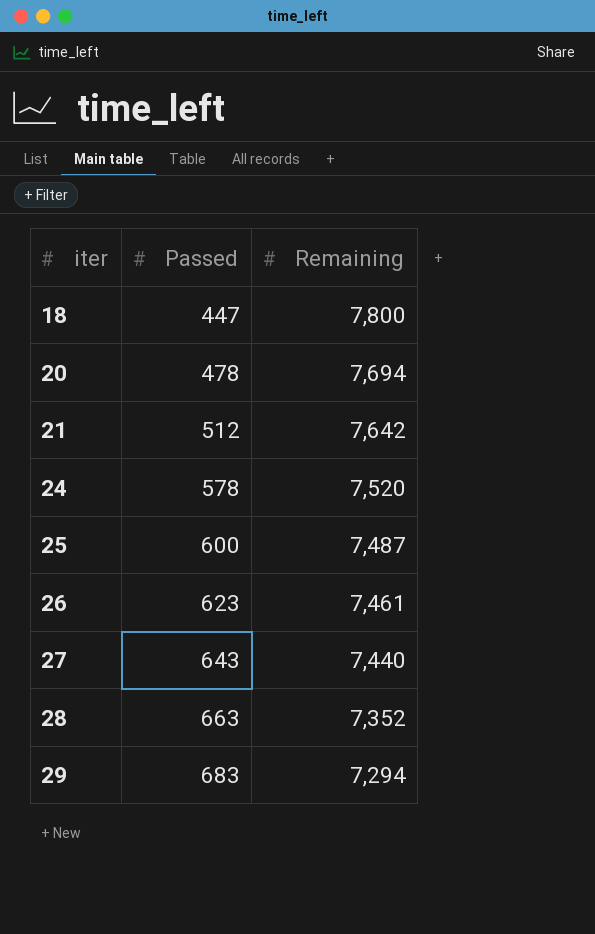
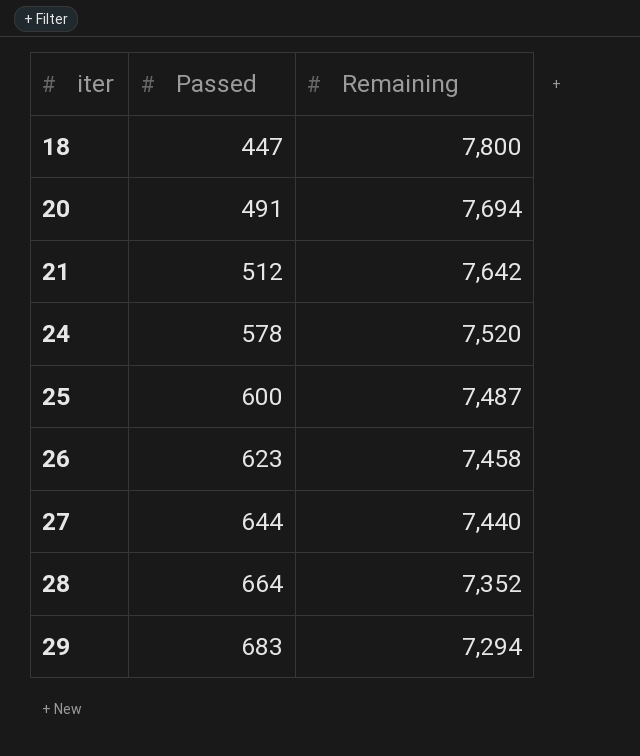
20 | Passed: 478 -> 491
26 | Remaining: 7,461 -> 7,458
27 | Passed: 643 -> 644
28 | Passed: 663 -> 664

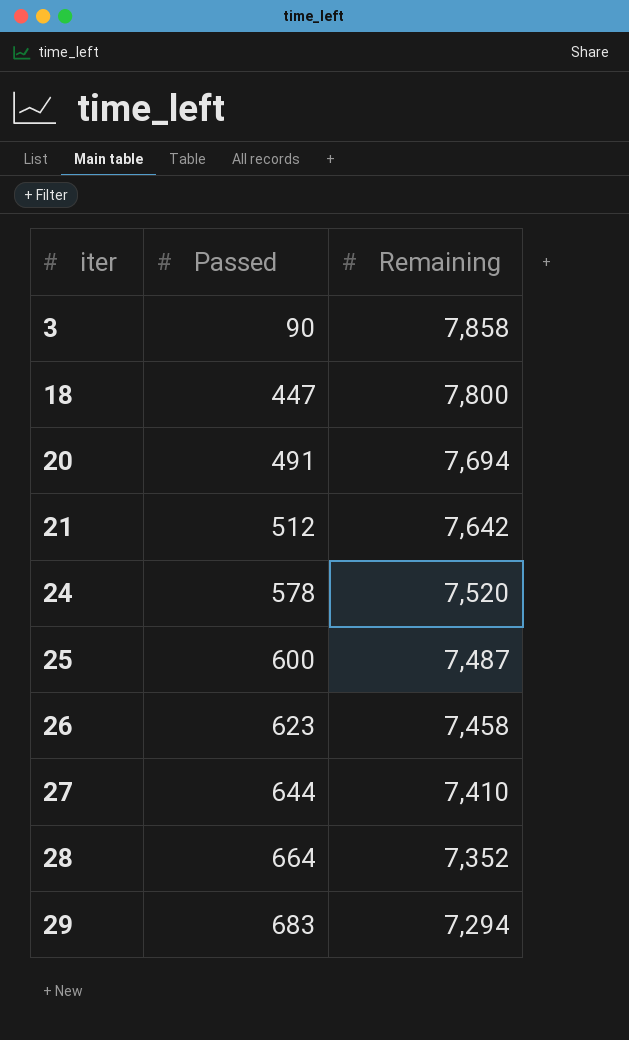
row 3: none -> 90 | 7,858
27 | Remaining: 7,440 -> 7,410

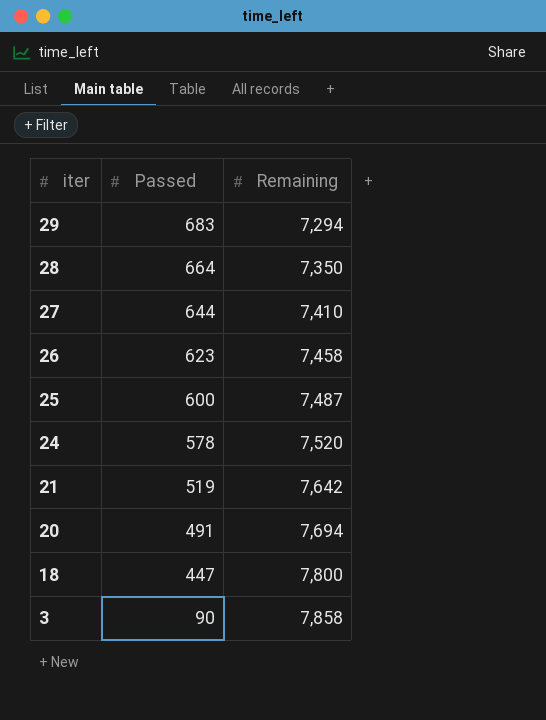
row order: iter ascending -> iter descending
28 | Remaining: 7,352 -> 7,350
21 | Passed: 512 -> 519

